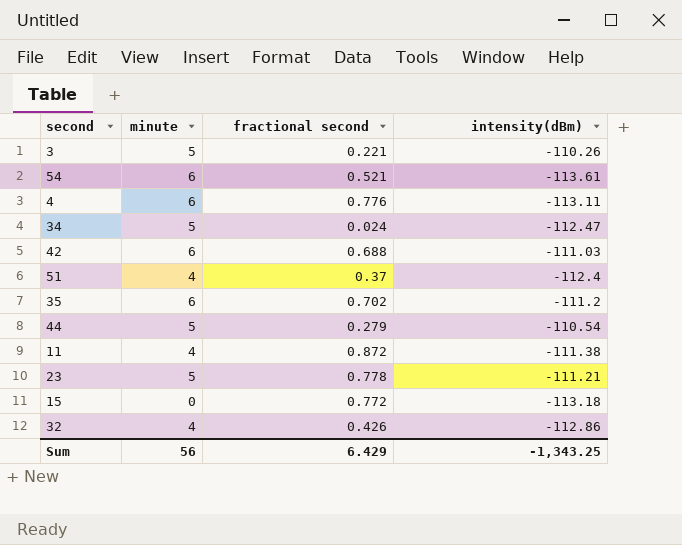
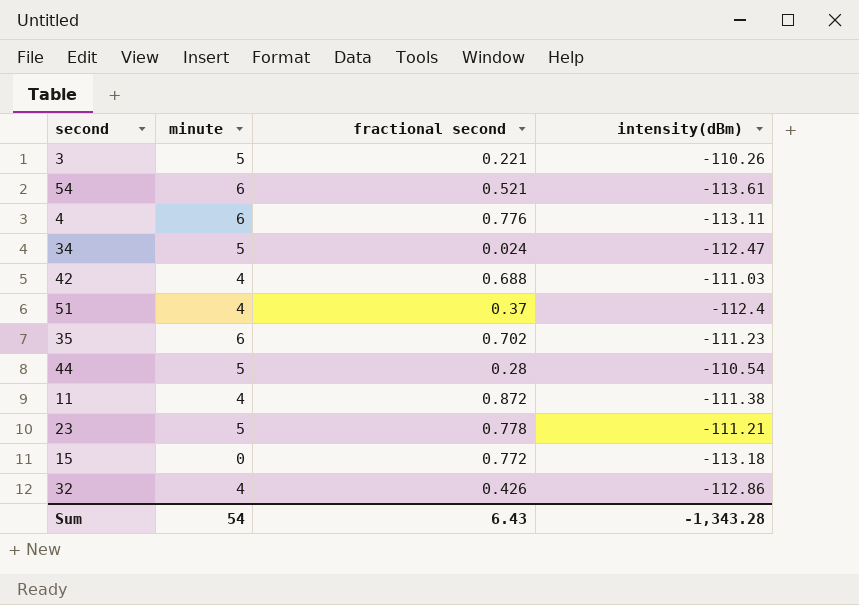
42 | minute: 6 -> 4
35 | intensity(dBm): -111.2 -> -111.23
44 | fractional second: 0.279 -> 0.28
Sum | minute: 56 -> 54
Sum | fractional second: 6.429 -> 6.43
Sum | intensity(dBm): -1,343.25 -> -1,343.28

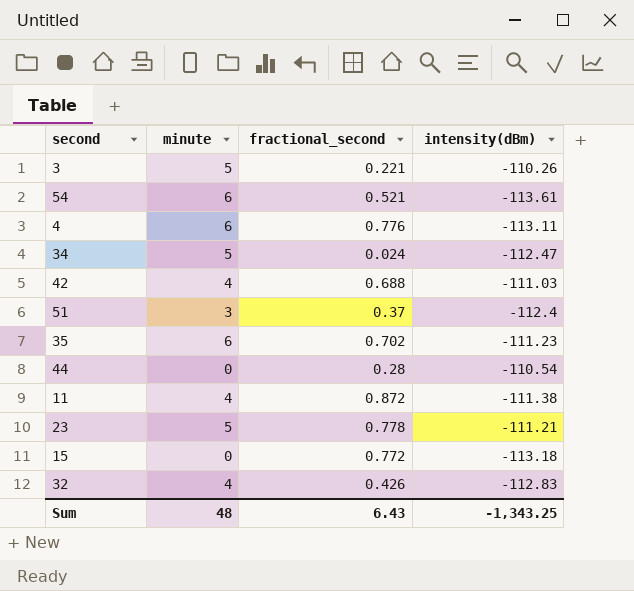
column name: fractional second -> fractional_second
51 | minute: 4 -> 3
44 | minute: 5 -> 0
32 | intensity(dBm): -112.86 -> -112.83
Sum | minute: 54 -> 48
Sum | intensity(dBm): -1,343.28 -> -1,343.25

